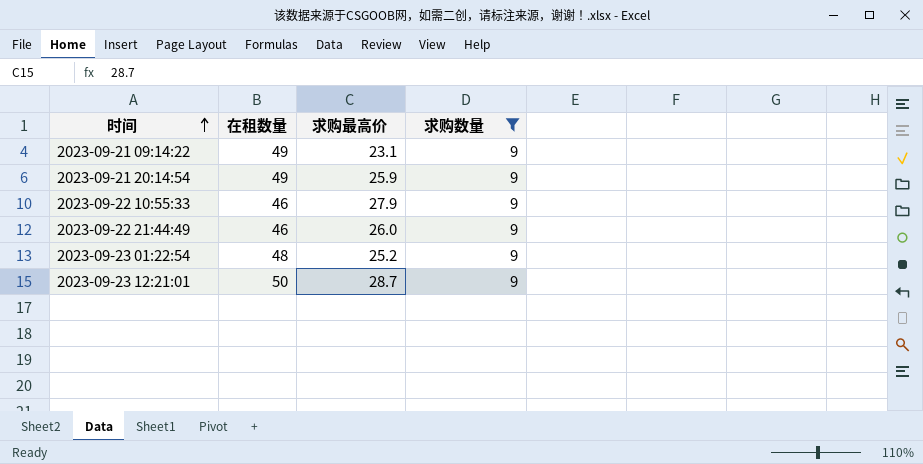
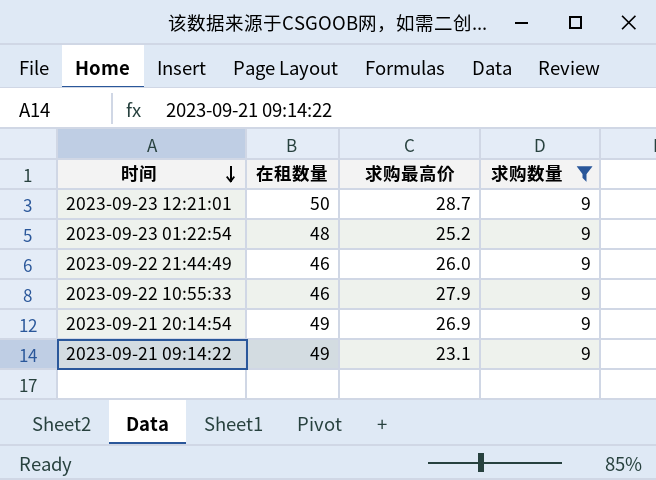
row order: 时间 ascending -> 时间 descending
2023-09-21 20:14:54 | 求购最高价: 25.9 -> 26.9

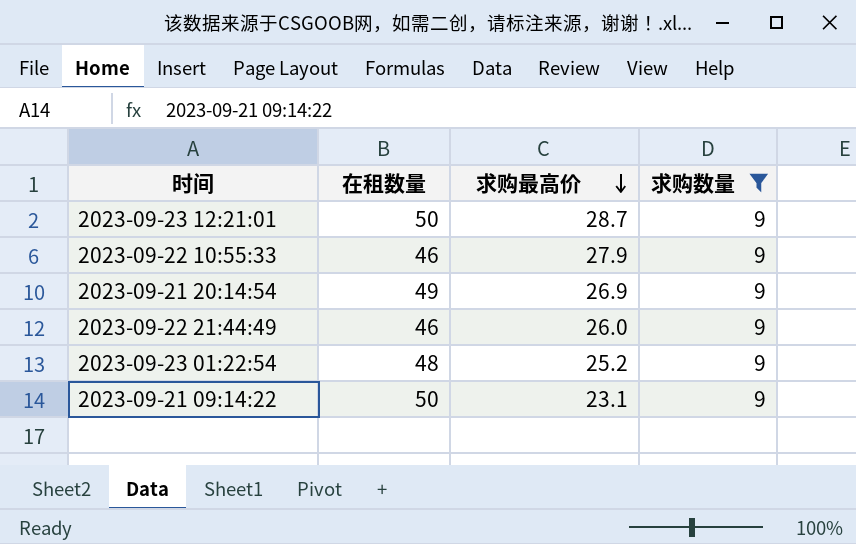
row order: 时间 descending -> 求购最高价 descending
2023-09-21 09:14:22 | 在租数量: 49 -> 50

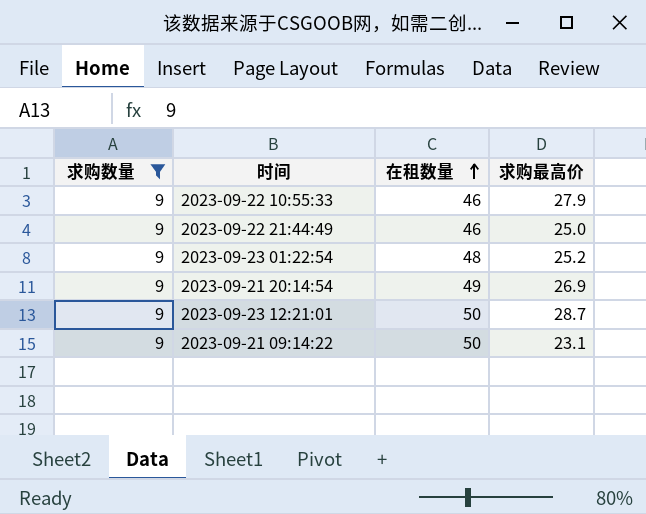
row order: 求购最高价 descending -> 在租数量 ascending
column 求购数量 | position: 4 -> 1
2023-09-22 21:44:49 | 求购最高价: 26.0 -> 25.0

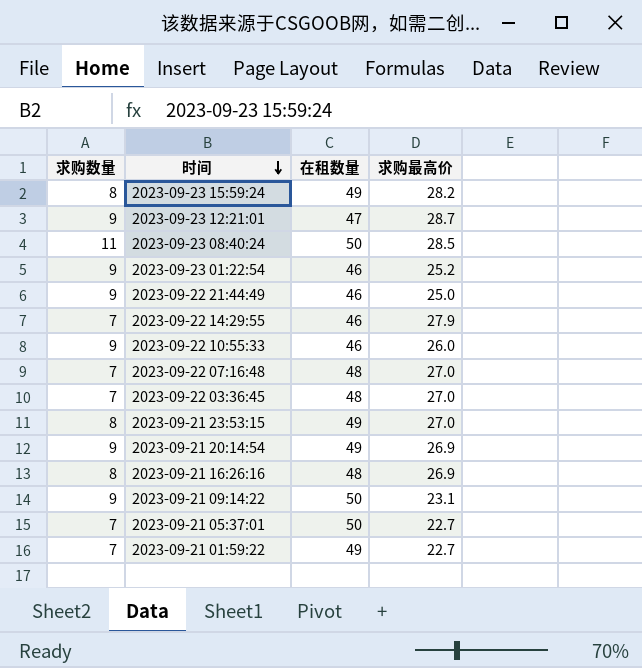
filter: 求购数量 = 9 -> none
row order: 在租数量 ascending -> 时间 descending
2023-09-23 12:21:01 | 在租数量: 50 -> 47
2023-09-23 01:22:54 | 在租数量: 48 -> 46
2023-09-22 10:55:33 | 求购最高价: 27.9 -> 26.0

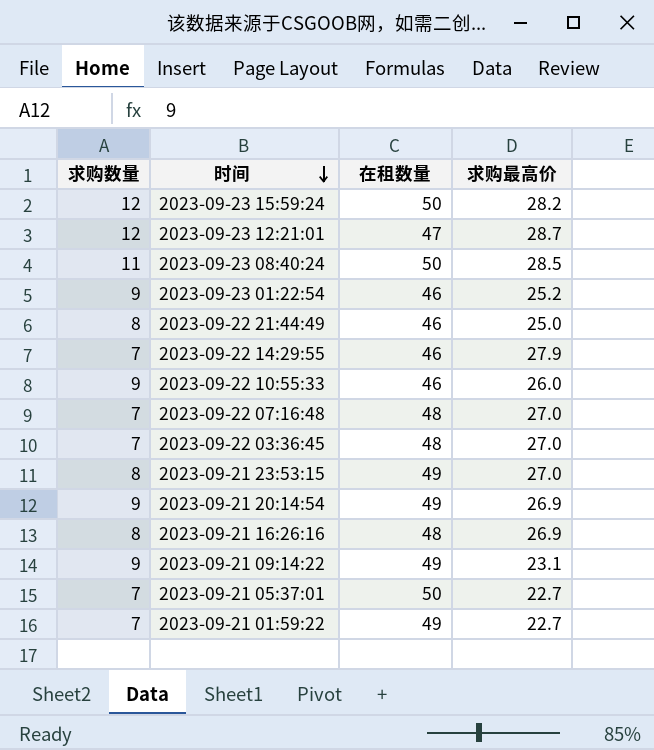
2023-09-23 15:59:24 | 求购数量: 8 -> 12
2023-09-23 15:59:24 | 在租数量: 49 -> 50
2023-09-23 12:21:01 | 求购数量: 9 -> 12
2023-09-22 21:44:49 | 求购数量: 9 -> 8
2023-09-21 09:14:22 | 在租数量: 50 -> 49

